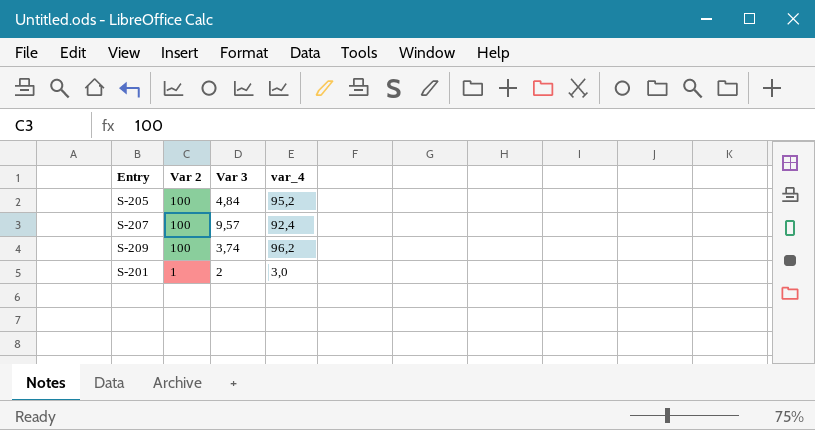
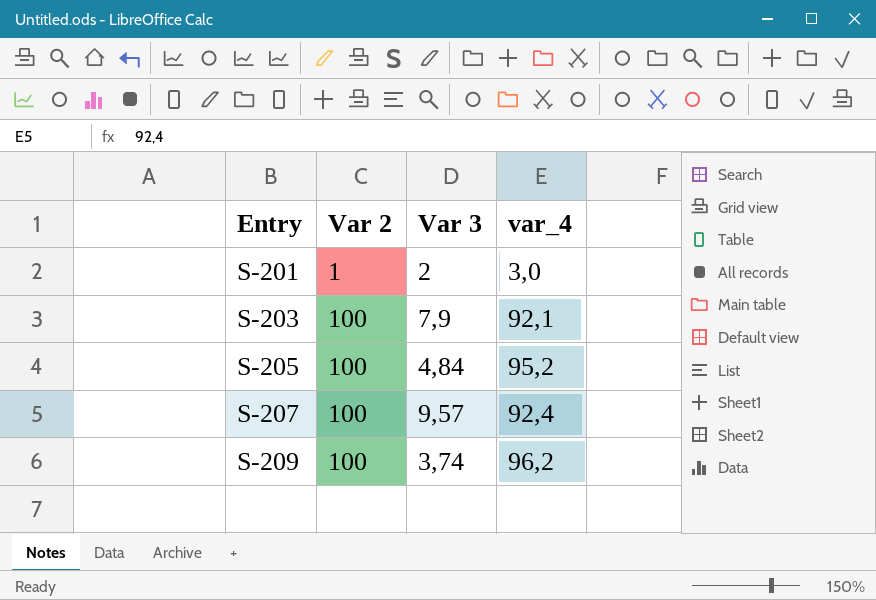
row order: Var 2 descending -> Entry ascending
row S-203: none -> 100 | 7,9 | 92,1

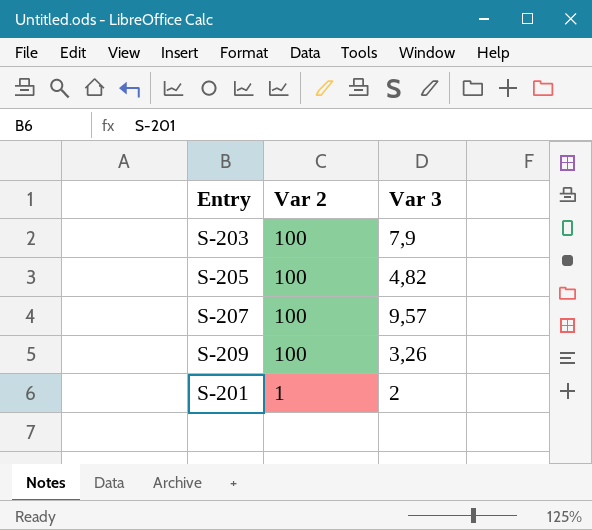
row order: Entry ascending -> Var 2 descending
column var_4 | position: 4 -> none
S-205 | Var 3: 4,84 -> 4,82
S-209 | Var 3: 3,74 -> 3,26

